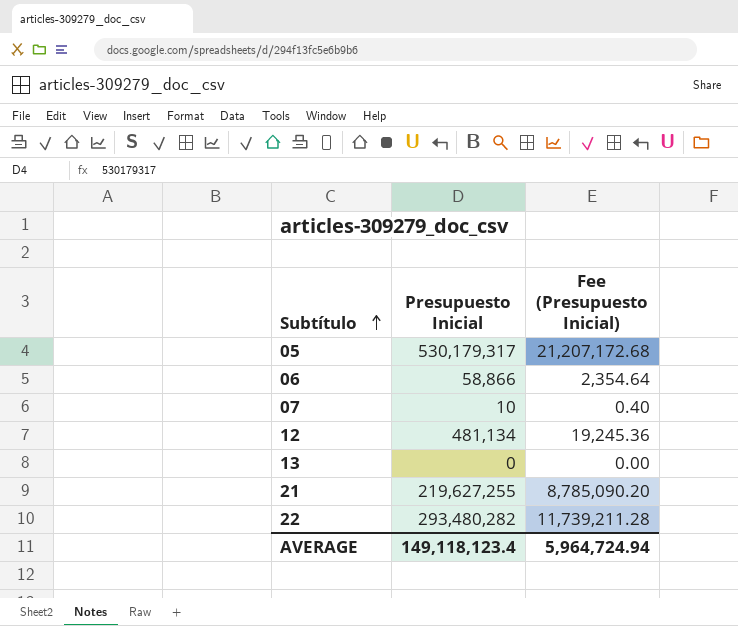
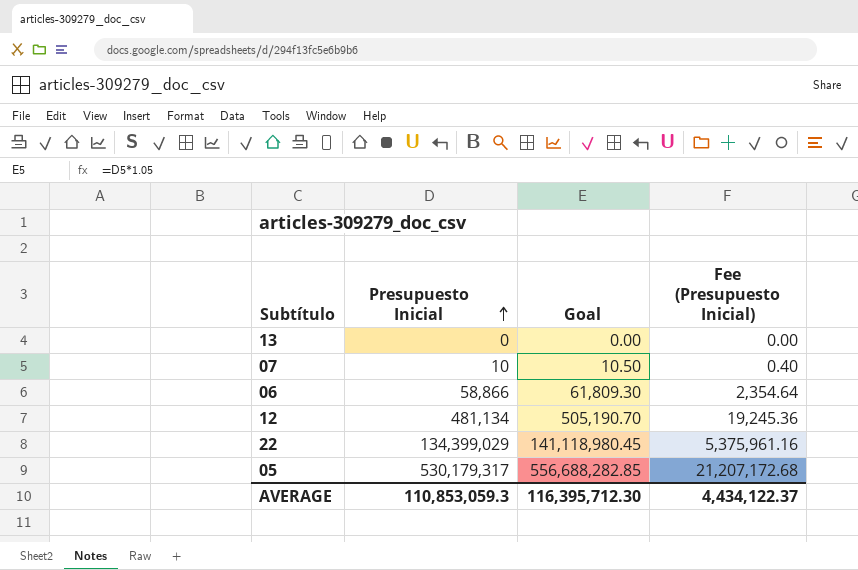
row order: Subtítulo ascending -> Presupuesto Inicial ascending
column Goal | formula: none -> [Presupuesto Inicial] * 1.05
row 21: 219,627,255 | 8,785,090.20 -> none
22 | Presupuesto Inicial: 293,480,282 -> 134,399,029
22 | Fee (Presupuesto Inicial): 11,739,211.28 -> 5,375,961.16
AVERAGE | Presupuesto Inicial: 149,118,123.4 -> 110,853,059.3
AVERAGE | Fee (Presupuesto Inicial): 5,964,724.94 -> 4,434,122.37

